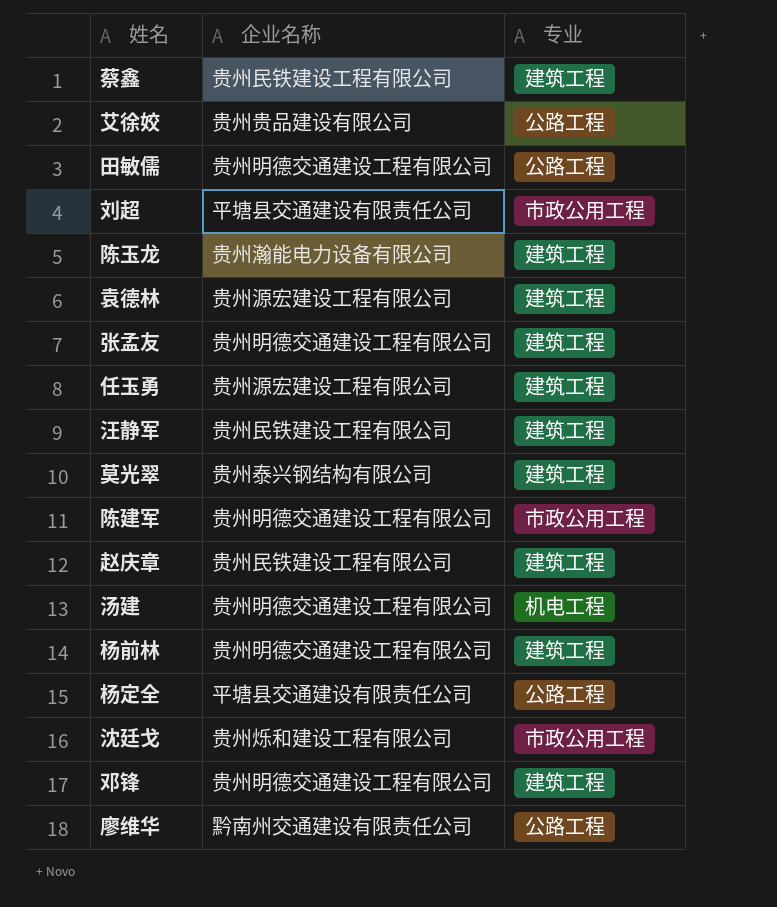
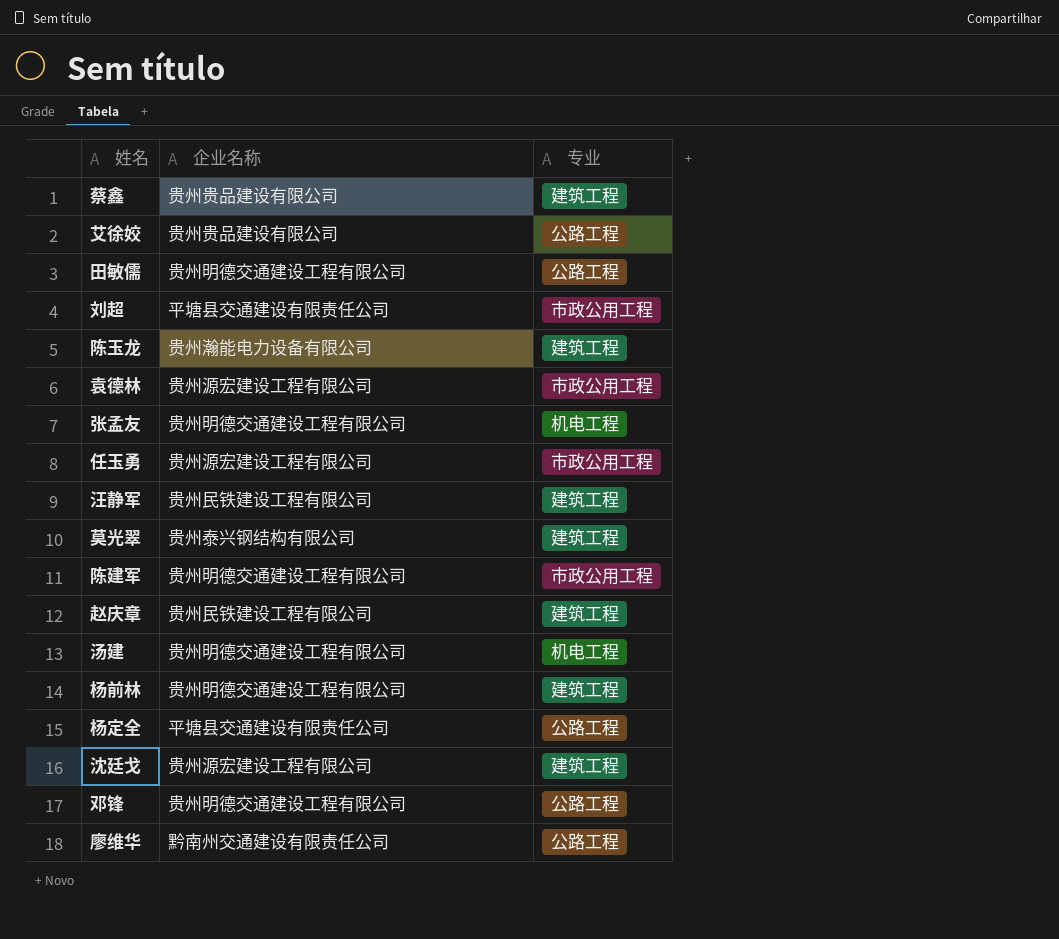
蔡鑫 | 企业名称: 贵州民铁建设工程有限公司 -> 贵州贵品建设有限公司
袁德林 | 专业: 建筑工程 -> 市政公用工程
张孟友 | 专业: 建筑工程 -> 机电工程
任玉勇 | 专业: 建筑工程 -> 市政公用工程
沈廷戈 | 企业名称: 贵州烁和建设工程有限公司 -> 贵州源宏建设工程有限公司
沈廷戈 | 专业: 市政公用工程 -> 建筑工程
邓锋 | 专业: 建筑工程 -> 公路工程

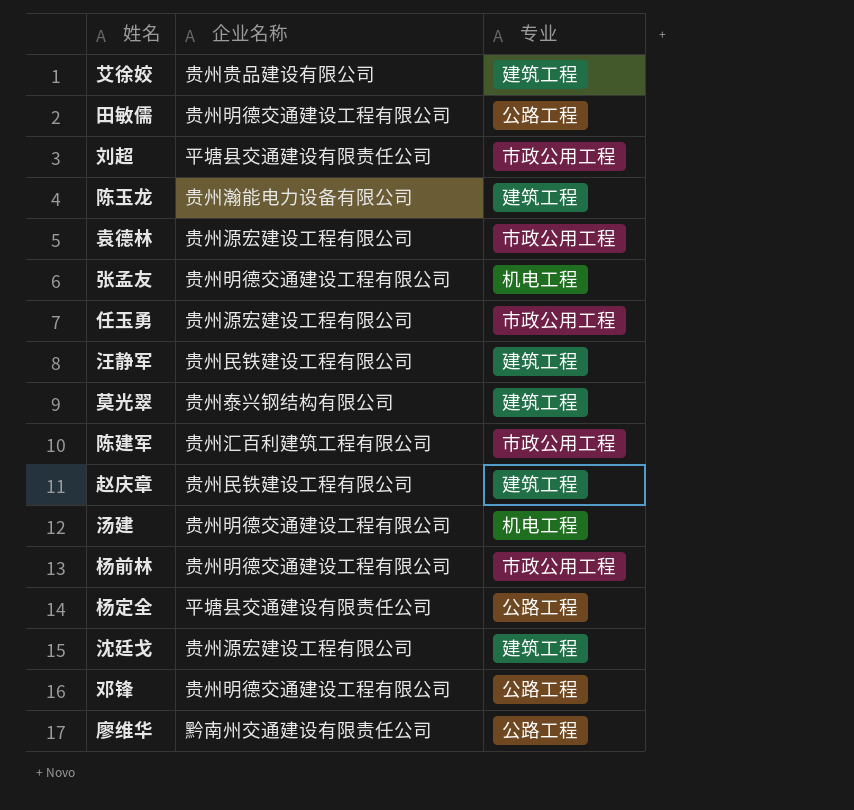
row 蔡鑫: 贵州贵品建设有限公司 | 建筑工程 -> none
艾徐姣 | 专业: 公路工程 -> 建筑工程
陈建军 | 企业名称: 贵州明德交通建设工程有限公司 -> 贵州汇百利建筑工程有限公司
杨前林 | 专业: 建筑工程 -> 市政公用工程

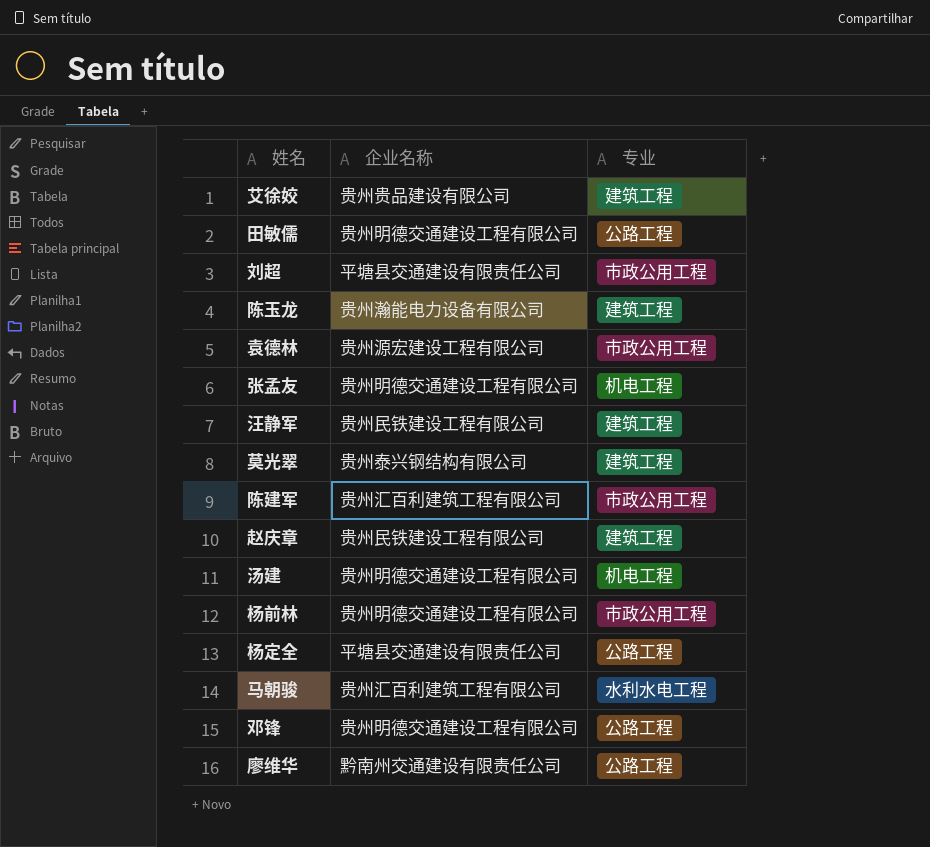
row 任玉勇: 贵州源宏建设工程有限公司 | 市政公用工程 -> none
row 沈廷戈: 贵州源宏建设工程有限公司 | 建筑工程 -> none
row 马朝骏: none -> 贵州汇百利建筑工程有限公司 | 水利水电工程

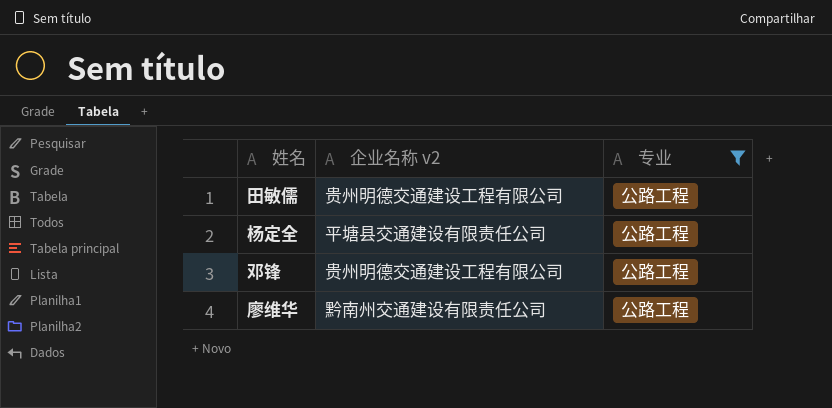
filter: none -> 专业 = 公路工程
column name: 企业名称 -> 企业名称 v2

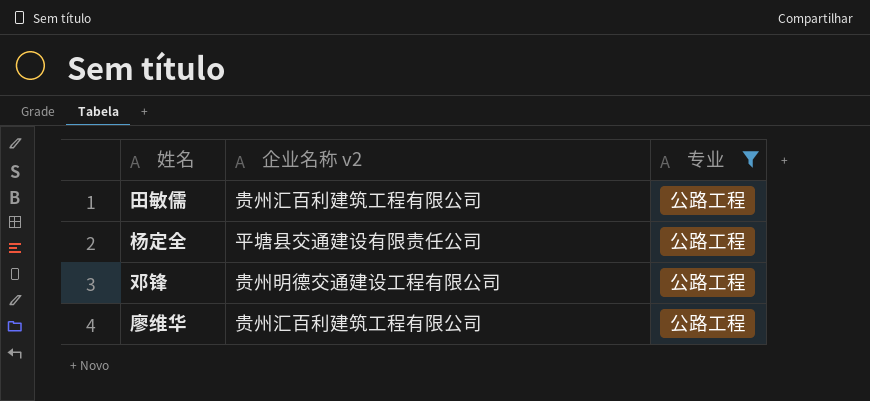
田敏儒 | 企业名称 v2: 贵州明德交通建设工程有限公司 -> 贵州汇百利建筑工程有限公司
廖维华 | 企业名称 v2: 黔南州交通建设有限责任公司 -> 贵州汇百利建筑工程有限公司

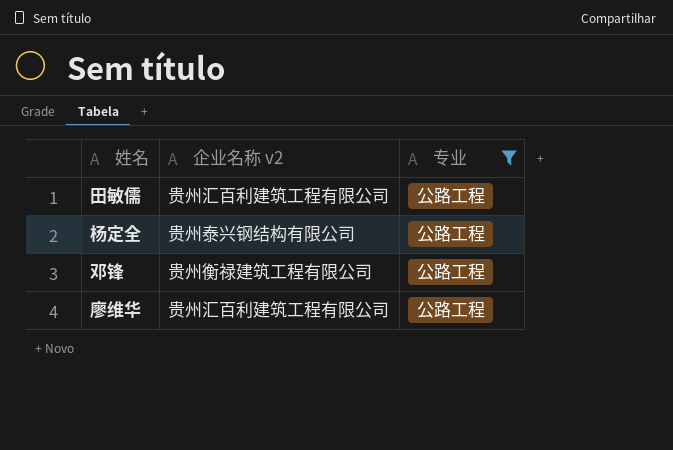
杨定全 | 企业名称 v2: 平塘县交通建设有限责任公司 -> 贵州泰兴钢结构有限公司
邓锋 | 企业名称 v2: 贵州明德交通建设工程有限公司 -> 贵州衡禄建筑工程有限公司

